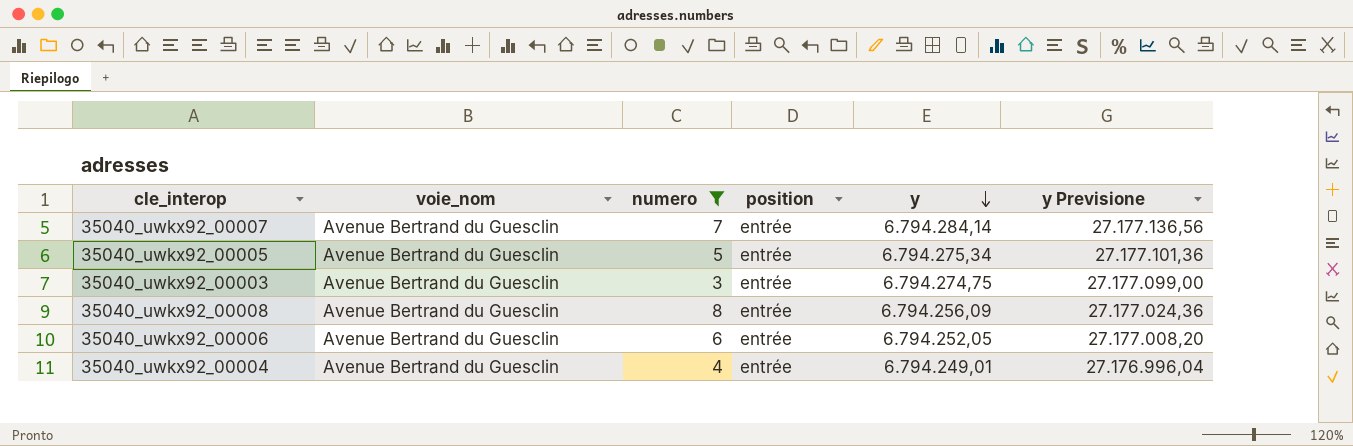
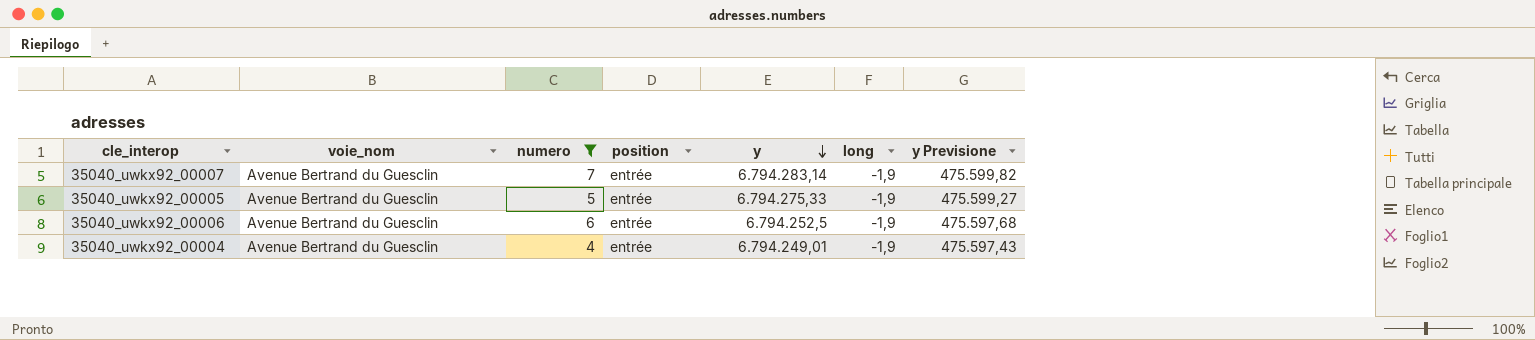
column long | position: none -> 6
column y Previsione | formula: [y] * 4 -> [y] * 0,07
row 35040_uwkx92_00003: Avenue Bertrand du Guesclin | 3 | entrée | 6.794.274,75 | 27.177.099,00 -> none
row 35040_uwkx92_00008: Avenue Bertrand du Guesclin | 8 | entrée | 6.794.256,09 | 27.177.024,36 -> none
35040_uwkx92_00007 | y: 6.794.284,14 -> 6.794.283,14
35040_uwkx92_00005 | y: 6.794.275,34 -> 6.794.275,33
35040_uwkx92_00006 | y: 6.794.252,05 -> 6.794.252,5

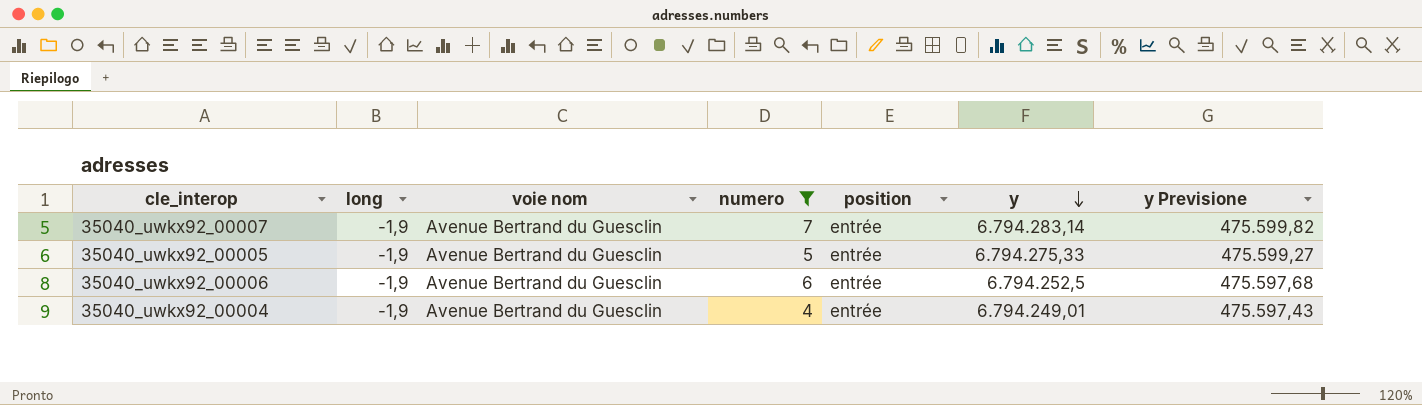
column long | position: 6 -> 2
column name: voie_nom -> voie nom

